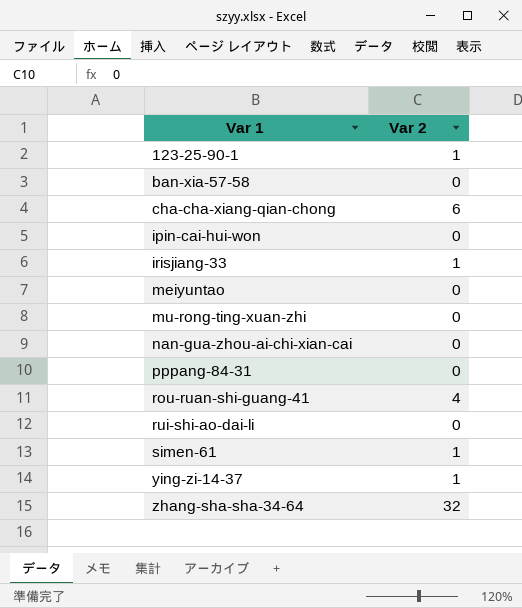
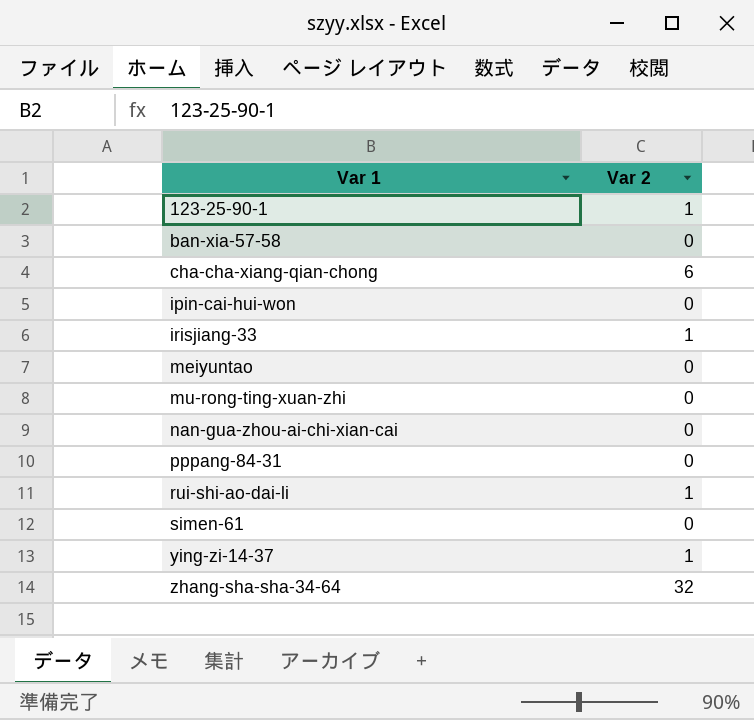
row rou-ruan-shi-guang-41: 4 -> none
rui-shi-ao-dai-li | Var 2: 0 -> 1
simen-61 | Var 2: 1 -> 0

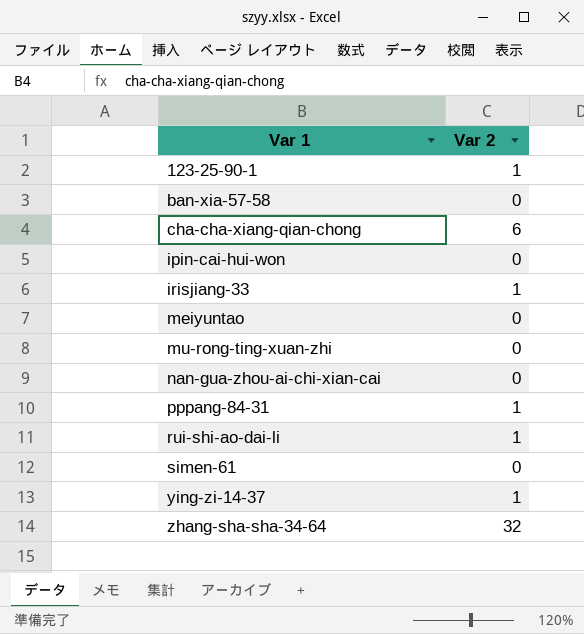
pppang-84-31 | Var 2: 0 -> 1

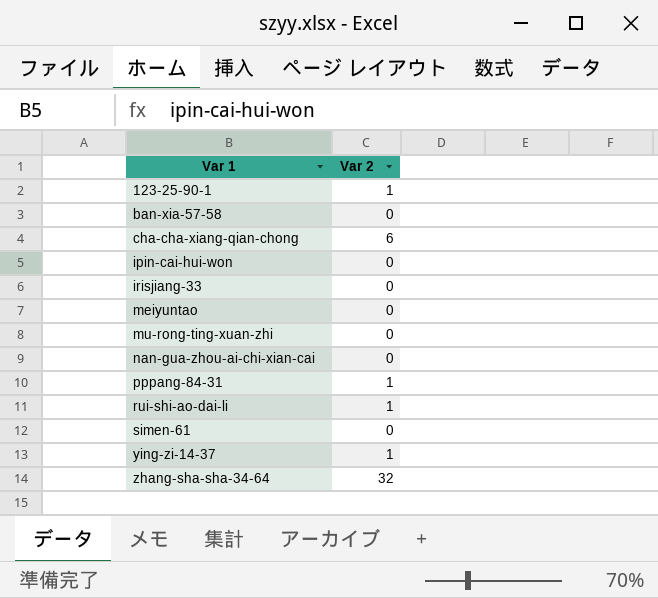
irisjiang-33 | Var 2: 1 -> 0

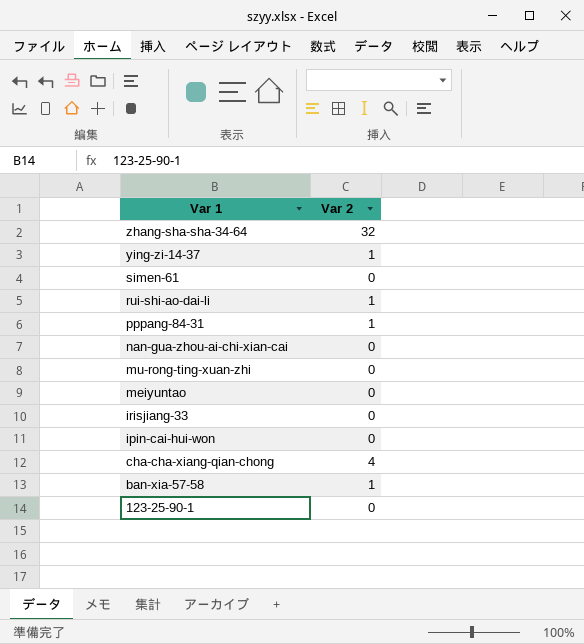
row order: Var 1 ascending -> Var 1 descending
cha-cha-xiang-qian-chong | Var 2: 6 -> 4
ban-xia-57-58 | Var 2: 0 -> 1
123-25-90-1 | Var 2: 1 -> 0

